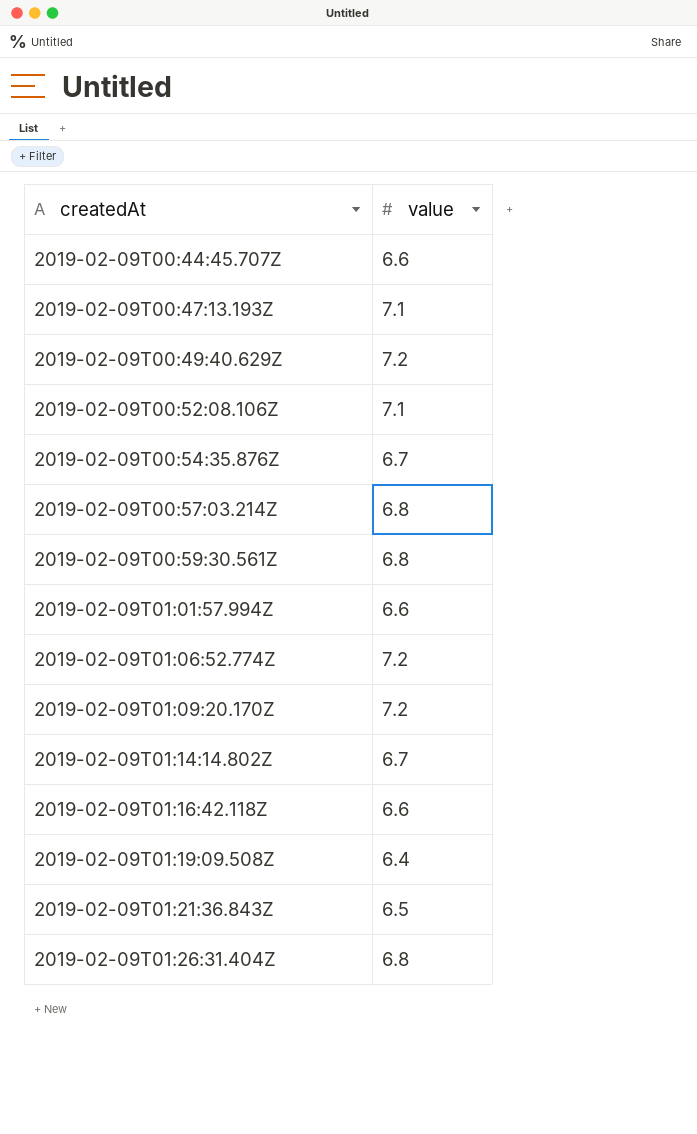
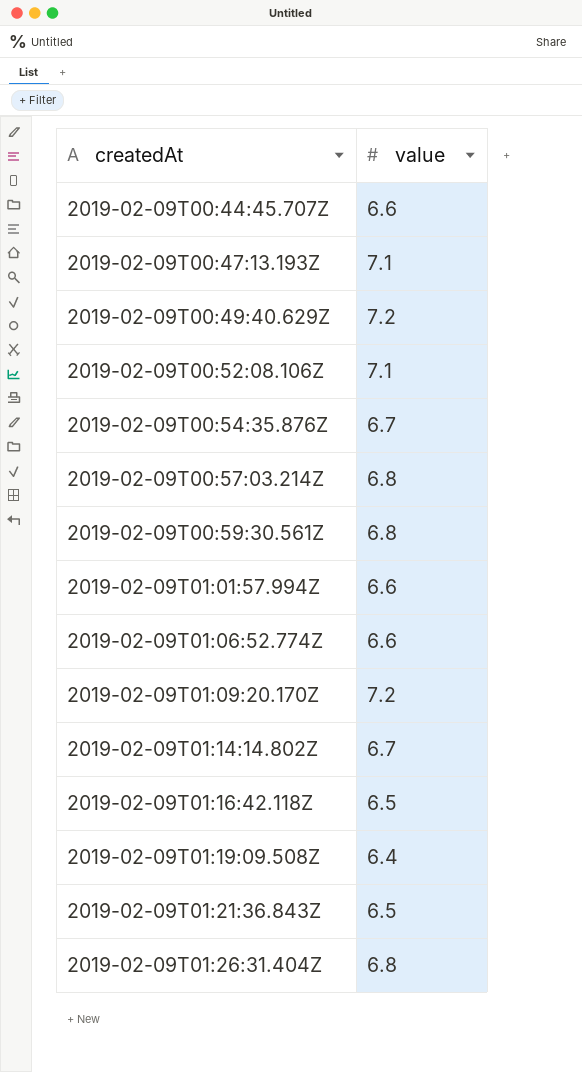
2019-02-09T01:06:52.774Z | value: 7.2 -> 6.6
2019-02-09T01:16:42.118Z | value: 6.6 -> 6.5

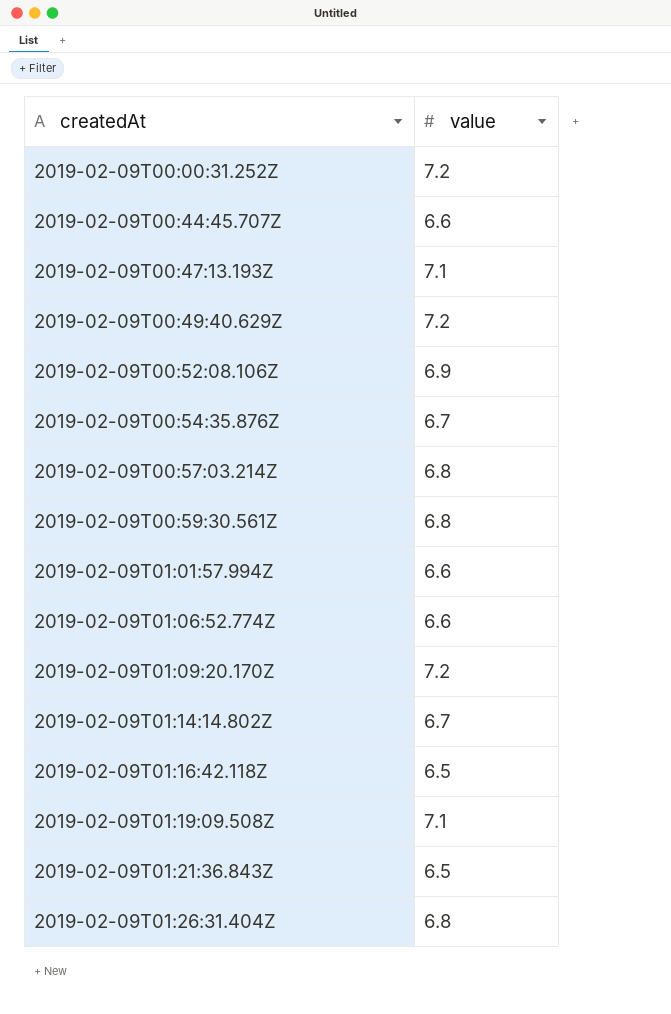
row 2019-02-09T00:00:31.252Z: none -> 7.2
2019-02-09T00:52:08.106Z | value: 7.1 -> 6.9
2019-02-09T01:19:09.508Z | value: 6.4 -> 7.1

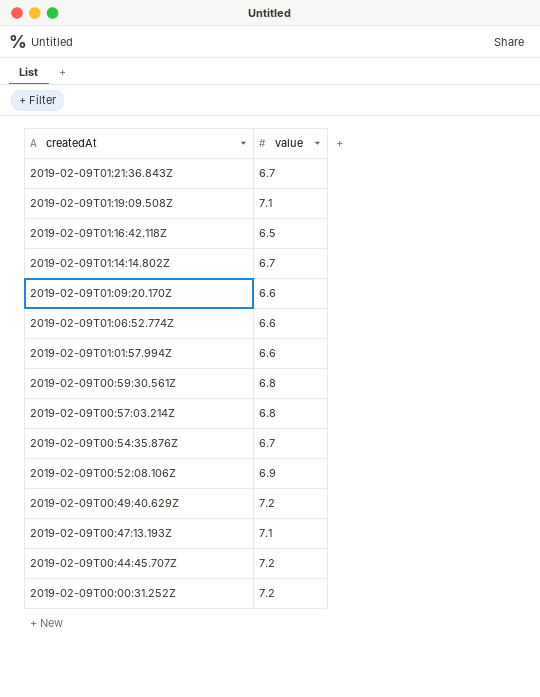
row order: createdAt ascending -> createdAt descending
row 2019-02-09T01:26:31.404Z: 6.8 -> none
2019-02-09T01:21:36.843Z | value: 6.5 -> 6.7
2019-02-09T01:09:20.170Z | value: 7.2 -> 6.6
2019-02-09T00:44:45.707Z | value: 6.6 -> 7.2

